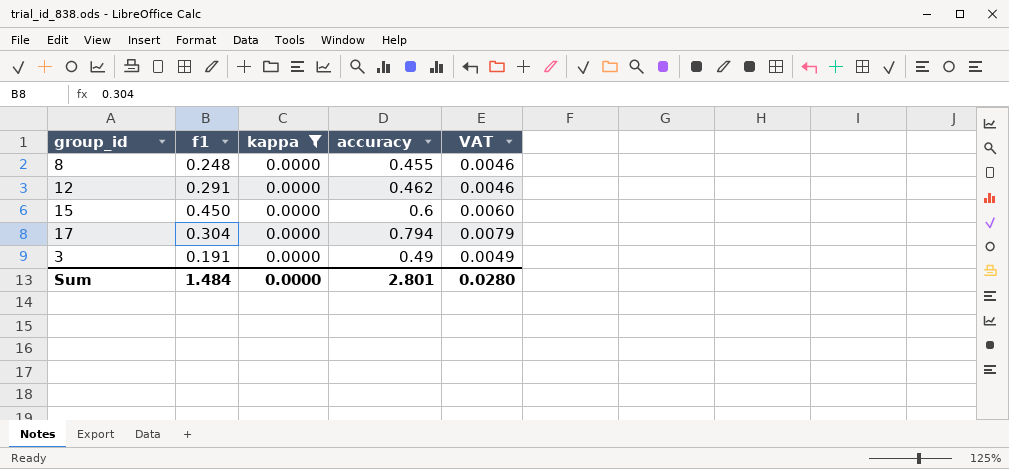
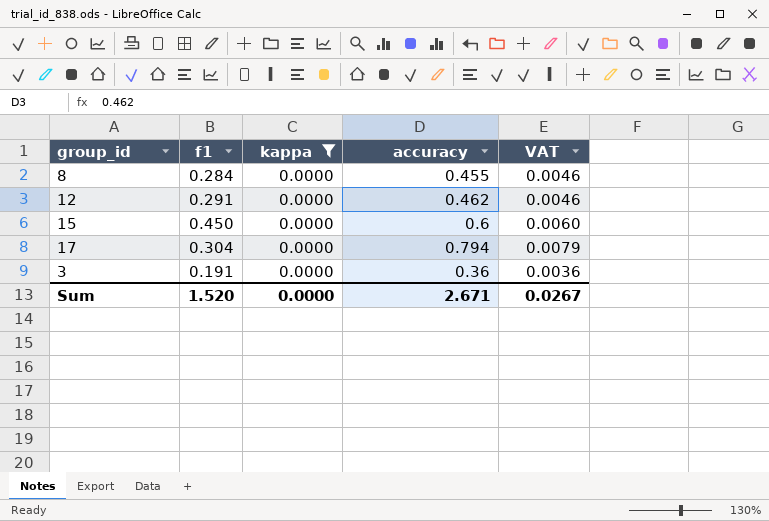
8 | f1: 0.248 -> 0.284
3 | accuracy: 0.49 -> 0.36
3 | VAT: 0.0049 -> 0.0036
Sum | f1: 1.484 -> 1.520
Sum | accuracy: 2.801 -> 2.671
Sum | VAT: 0.0280 -> 0.0267

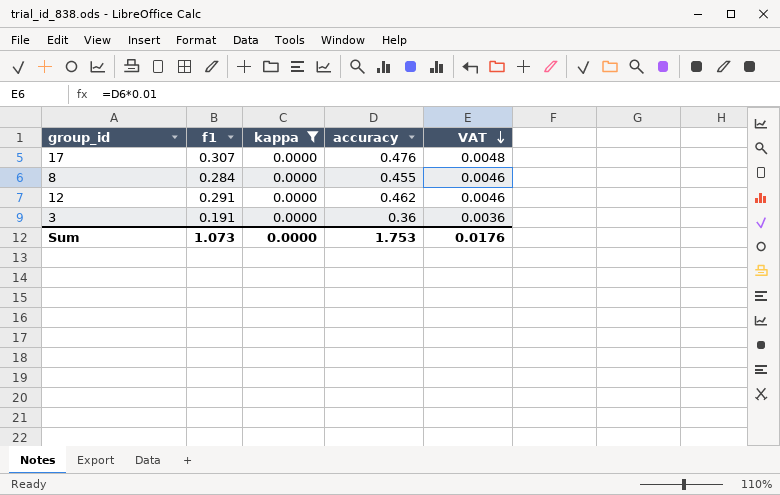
row order: none -> VAT descending
row 15: 0.450 | 0.0000 | 0.6 | 0.0060 -> none
17 | f1: 0.304 -> 0.307
17 | accuracy: 0.794 -> 0.476
17 | VAT: 0.0079 -> 0.0048
Sum | f1: 1.520 -> 1.073
Sum | accuracy: 2.671 -> 1.753
Sum | VAT: 0.0267 -> 0.0176

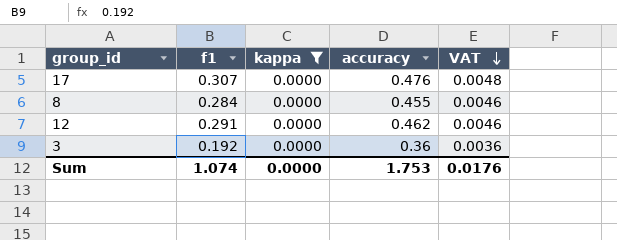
3 | f1: 0.191 -> 0.192
Sum | f1: 1.073 -> 1.074

